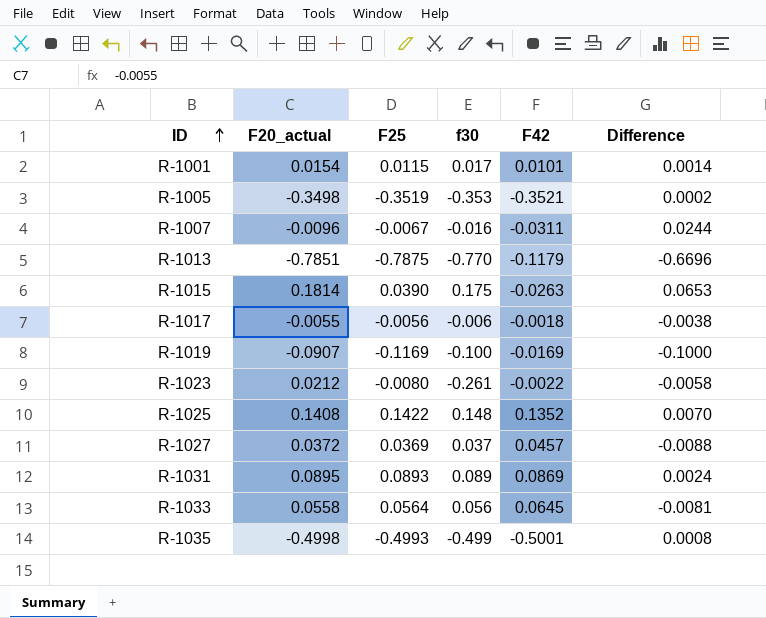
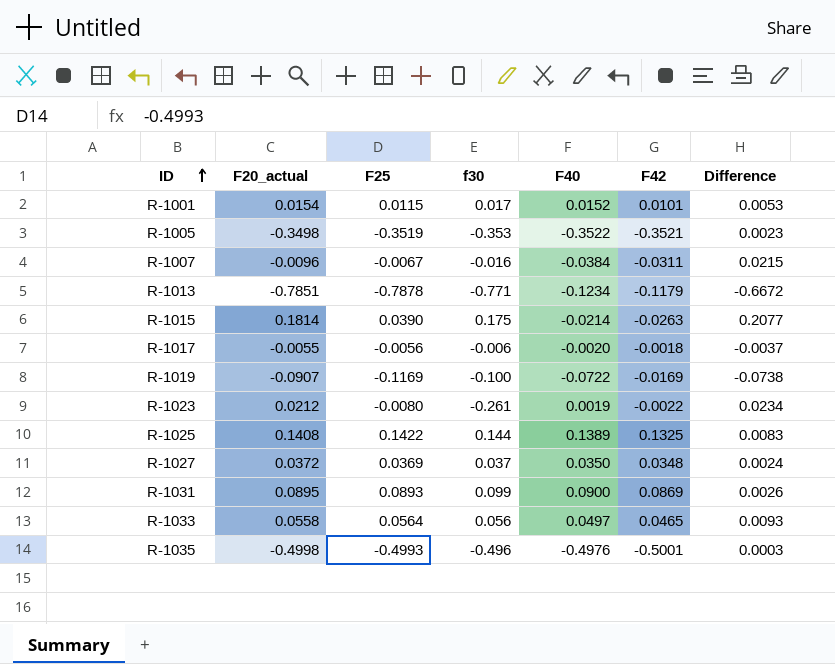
column F40 | position: none -> 5
column Difference | formula: [F25] - [F42] -> [F20_actual] - [F42]
R-1013 | F25: -0.7875 -> -0.7878
R-1013 | f30: -0.770 -> -0.771
R-1025 | f30: 0.148 -> 0.144
R-1025 | F42: 0.1352 -> 0.1325
R-1027 | F42: 0.0457 -> 0.0348
R-1031 | f30: 0.089 -> 0.099
R-1033 | F42: 0.0645 -> 0.0465
R-1035 | f30: -0.499 -> -0.496

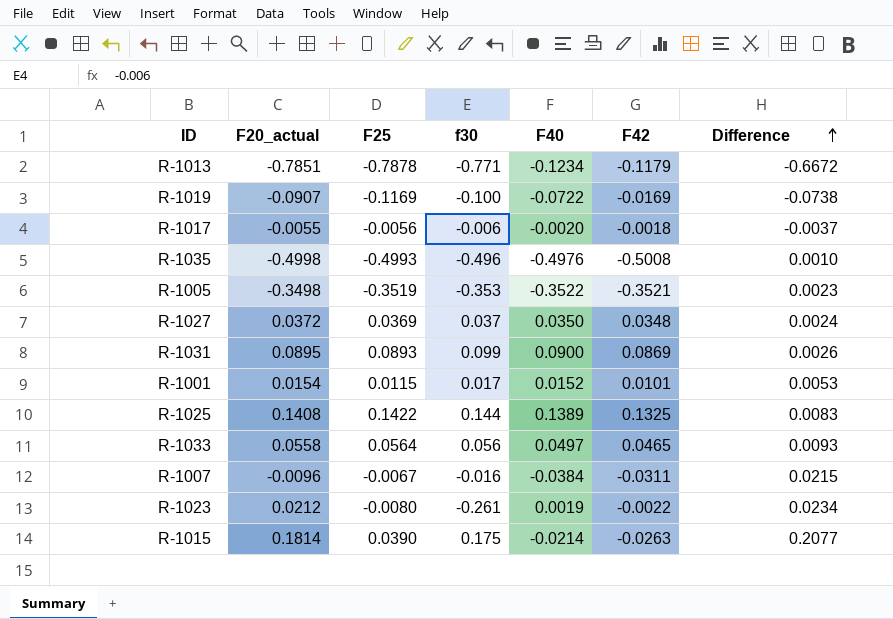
row order: ID ascending -> Difference ascending
R-1035 | F42: -0.5001 -> -0.5008
R-1035 | Difference: 0.0003 -> 0.0010

